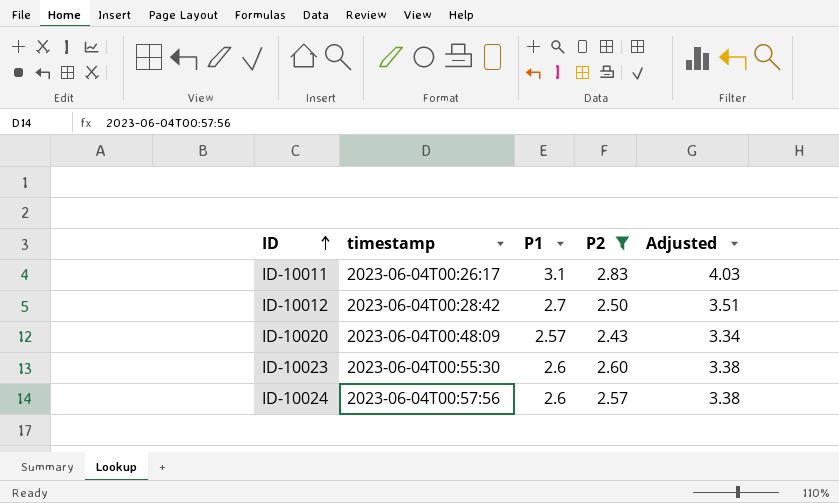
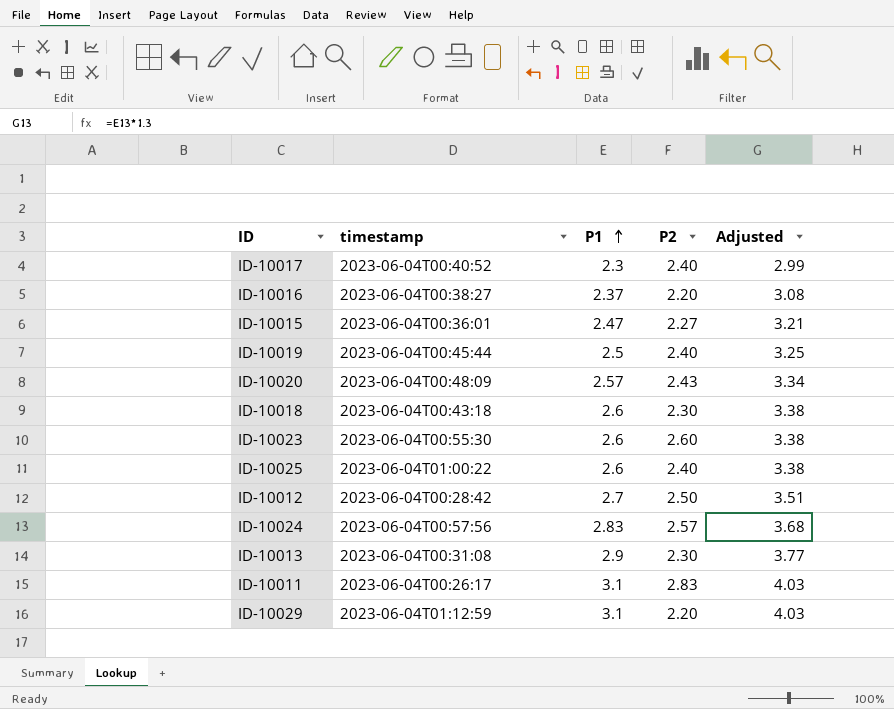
filter: P2 >= 2.43 -> none
row order: ID ascending -> P1 ascending
ID-10024 | P1: 2.6 -> 2.83
ID-10024 | Adjusted: 3.38 -> 3.68

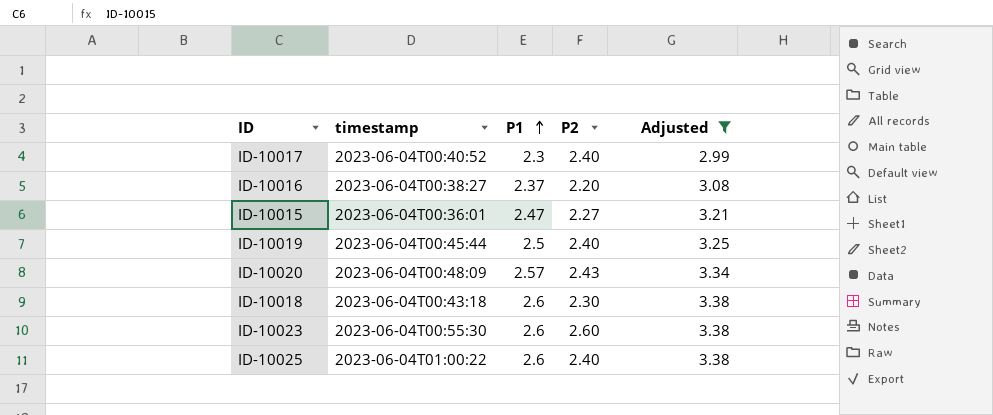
filter: none -> Adjusted <= 3.38

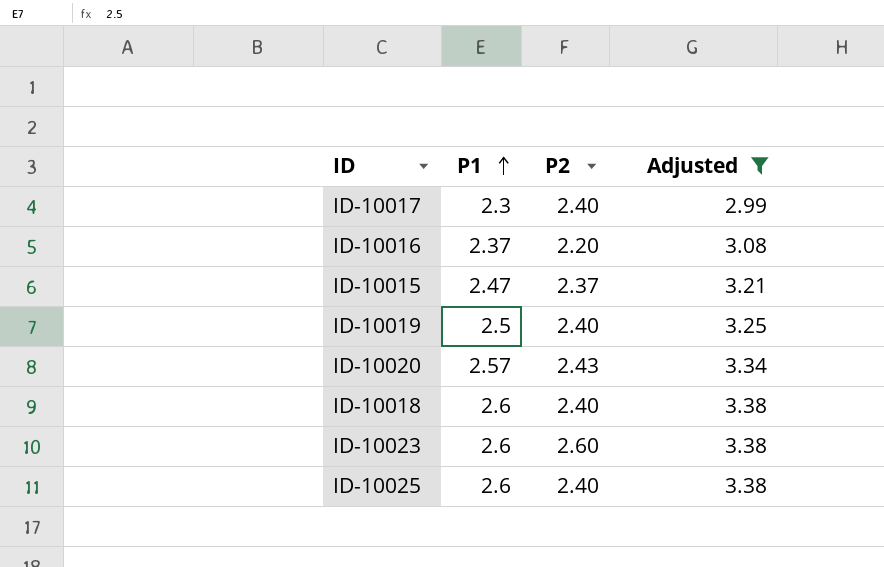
column timestamp | position: 2 -> none
ID-10015 | P2: 2.27 -> 2.37
ID-10018 | P2: 2.30 -> 2.40

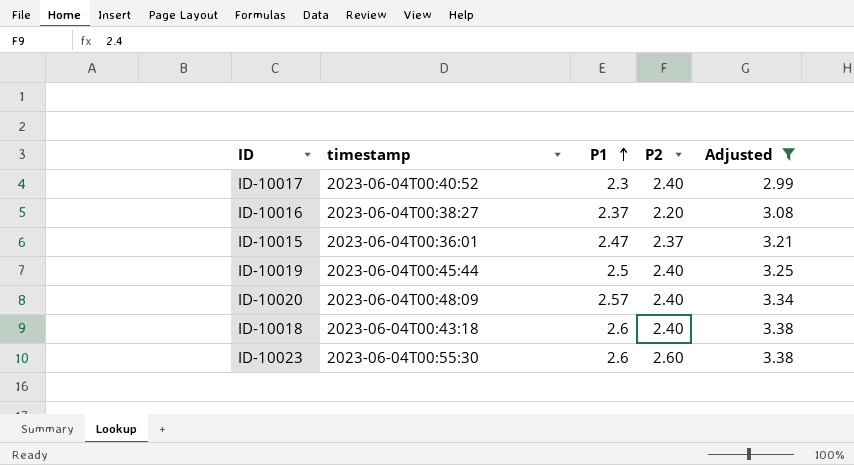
column timestamp | position: none -> 2
row ID-10025: 2.6 | 2.40 | 3.38 -> none
ID-10020 | P2: 2.43 -> 2.40

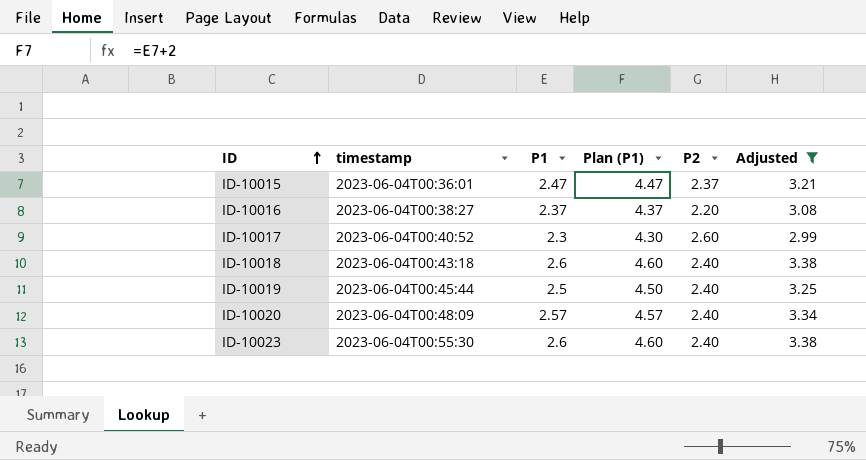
row order: P1 ascending -> ID ascending
column Plan (P1) | formula: none -> [P1] + 2
ID-10017 | P2: 2.40 -> 2.60
ID-10023 | P2: 2.60 -> 2.40

